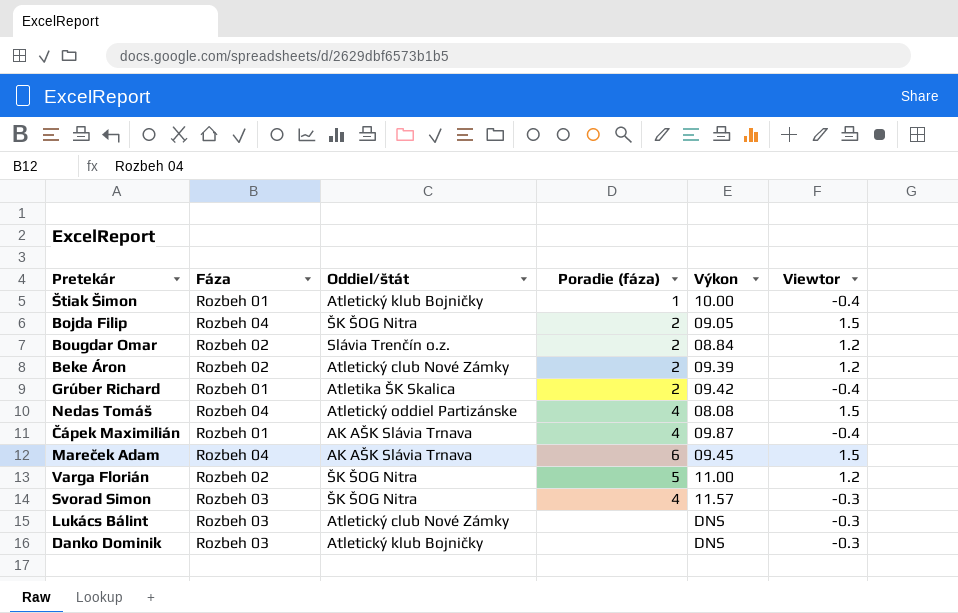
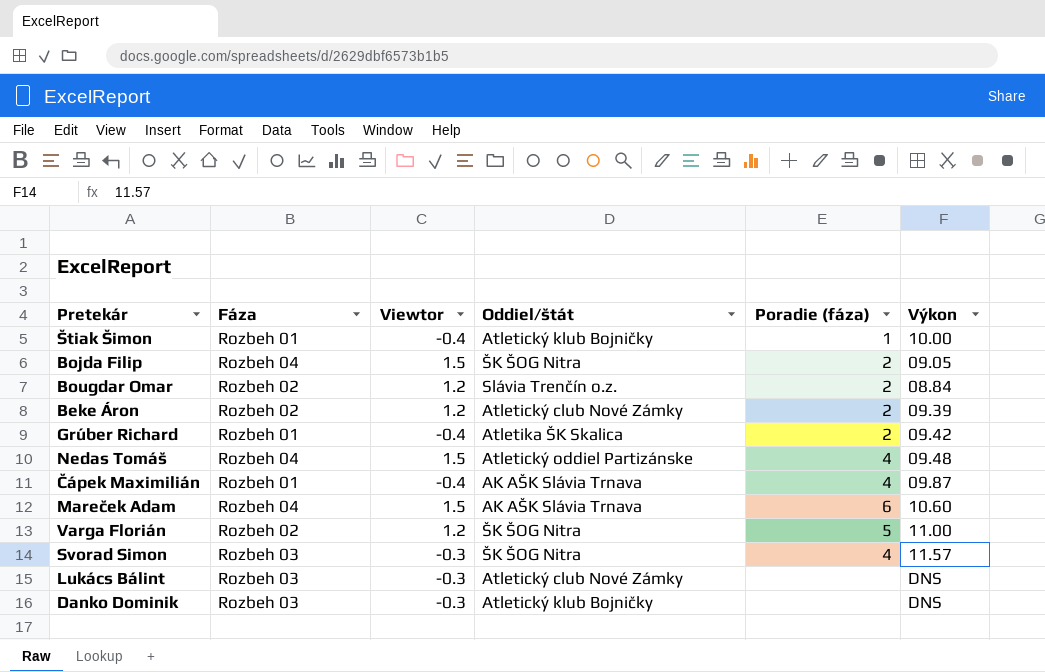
column Viewtor | position: 6 -> 3
Nedas Tomáš | Výkon: 08.08 -> 09.48
Mareček Adam | Výkon: 09.45 -> 10.60

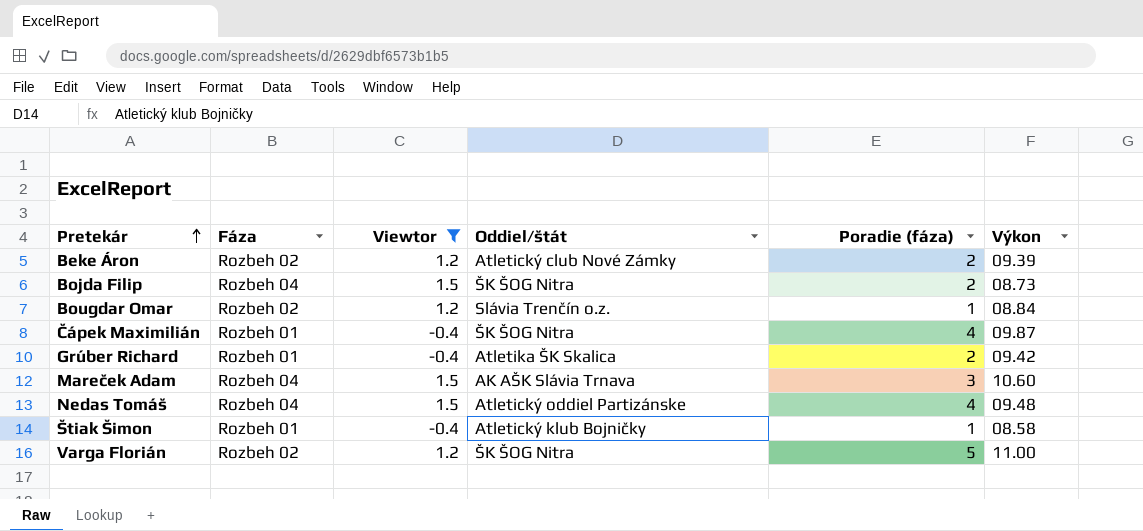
filter: none -> Viewtor != -0.3
row order: none -> Pretekár ascending
Bojda Filip | Výkon: 09.05 -> 08.73
Bougdar Omar | Poradie (fáza): 2 -> 1
Čápek Maximilián | Oddiel/štát: AK AŠK Slávia Trnava -> ŠK ŠOG Nitra
Mareček Adam | Poradie (fáza): 6 -> 3
Štiak Šimon | Výkon: 10.00 -> 08.58

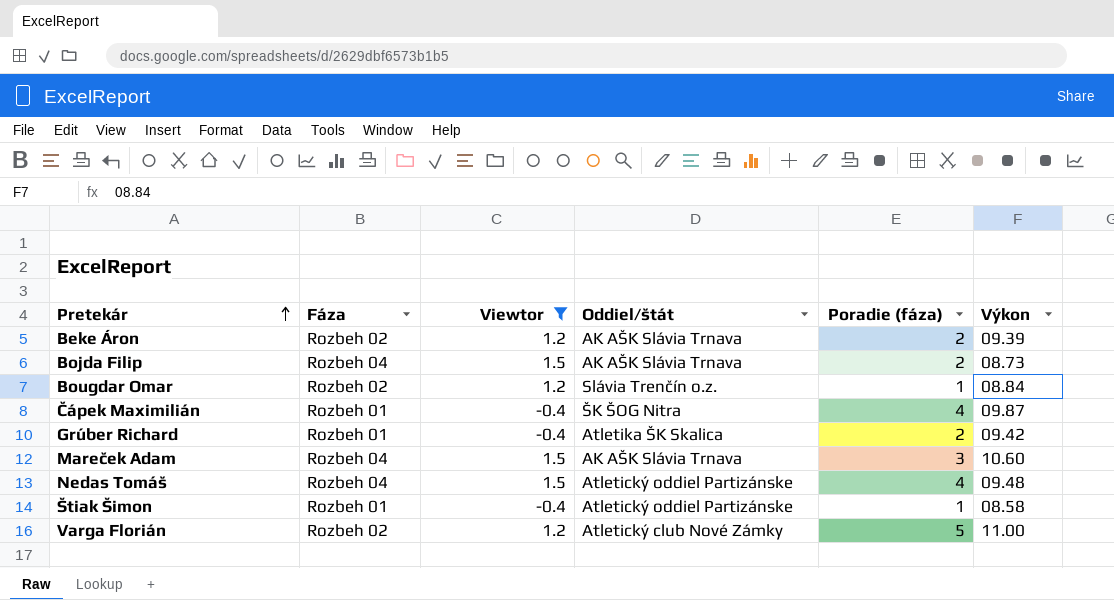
Beke Áron | Oddiel/štát: Atletický club Nové Zámky -> AK AŠK Slávia Trnava
Bojda Filip | Oddiel/štát: ŠK ŠOG Nitra -> AK AŠK Slávia Trnava
Štiak Šimon | Oddiel/štát: Atletický klub Bojničky -> Atletický oddiel Partizánske
Varga Florián | Oddiel/štát: ŠK ŠOG Nitra -> Atletický club Nové Zámky

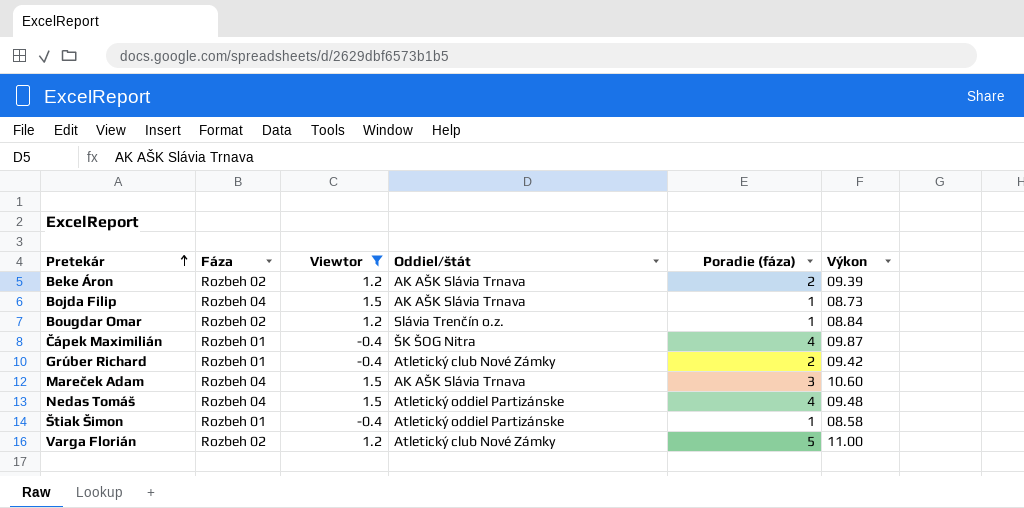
Bojda Filip | Poradie (fáza): 2 -> 1
Grúber Richard | Oddiel/štát: Atletika ŠK Skalica -> Atletický club Nové Zámky

